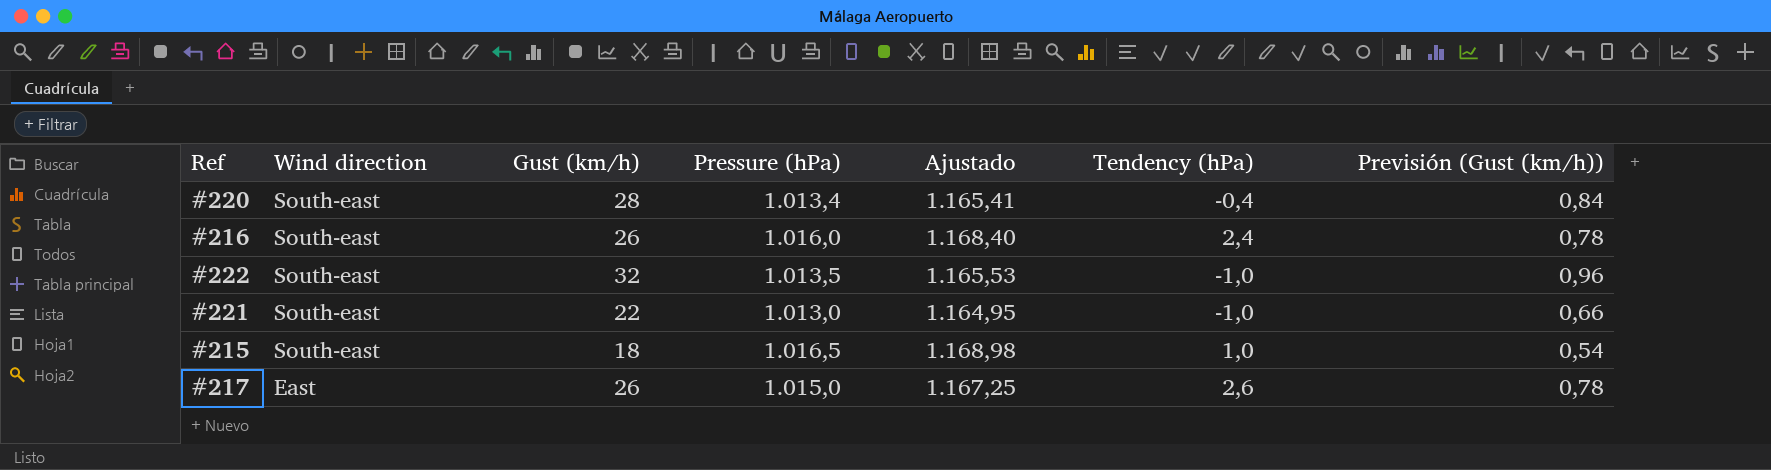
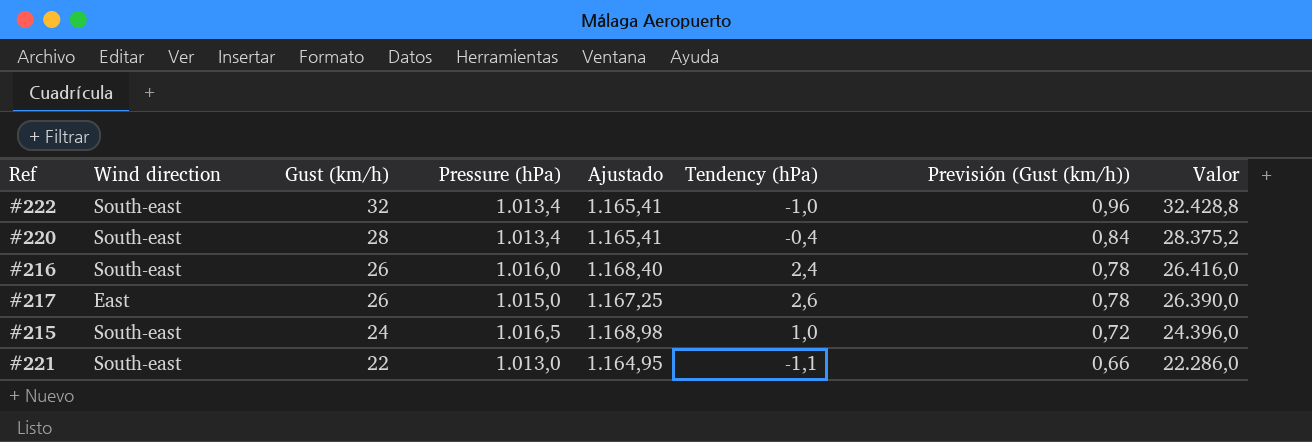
row order: Wind direction descending -> Gust (km/h) descending
column Valor | formula: none -> [Gust (km/h)] * [Pressure (hPa)]
#222 | Pressure (hPa): 1.013,5 -> 1.013,4
#222 | Ajustado: 1.165,53 -> 1.165,41
#215 | Gust (km/h): 18 -> 24
#215 | Previsión (Gust (km/h)): 0,54 -> 0,72
#221 | Tendency (hPa): -1,0 -> -1,1

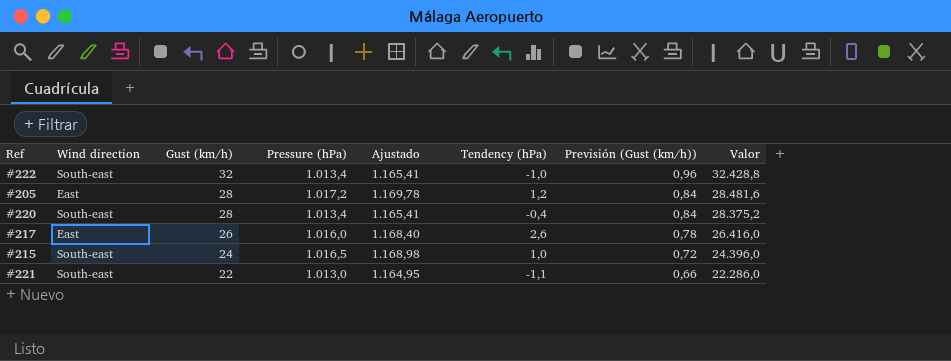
row #216: South-east | 26 | 1.016,0 | 1.168,40 | 2,4 | 0,78 | 26.416,0 -> none
row #205: none -> East | 28 | 1.017,2 | 1.169,78 | 1,2 | 0,84 | 28.481,6
#217 | Pressure (hPa): 1.015,0 -> 1.016,0
#217 | Ajustado: 1.167,25 -> 1.168,40
#217 | Valor: 26.390,0 -> 26.416,0

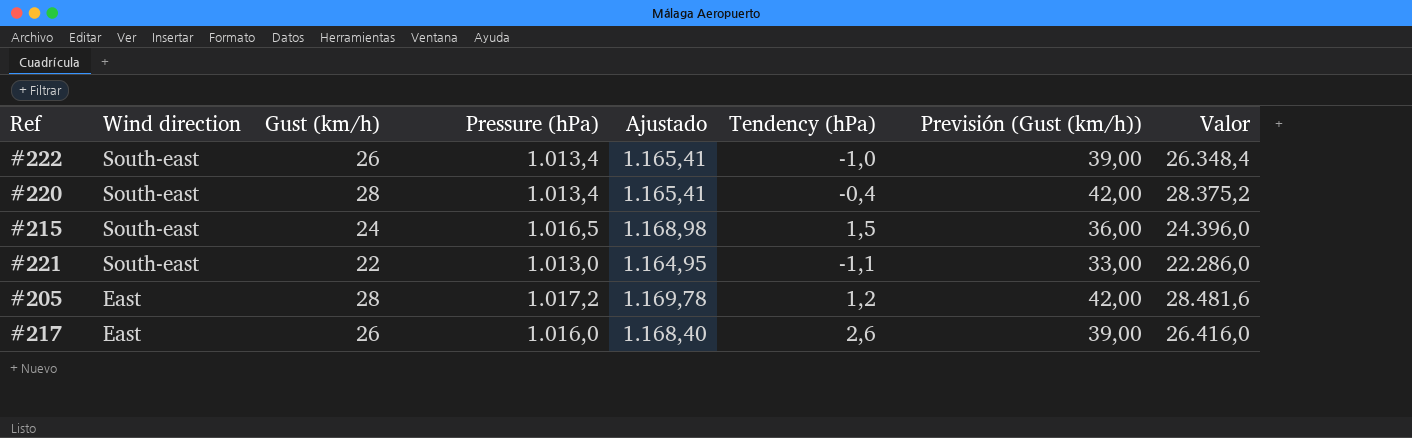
row order: Gust (km/h) descending -> Wind direction descending
column Previsión (Gust (km/h)) | formula: [Gust (km/h)] * 0,03 -> [Gust (km/h)] * 1,5
#222 | Gust (km/h): 32 -> 26
#222 | Valor: 32.428,8 -> 26.348,4
#215 | Tendency (hPa): 1,0 -> 1,5

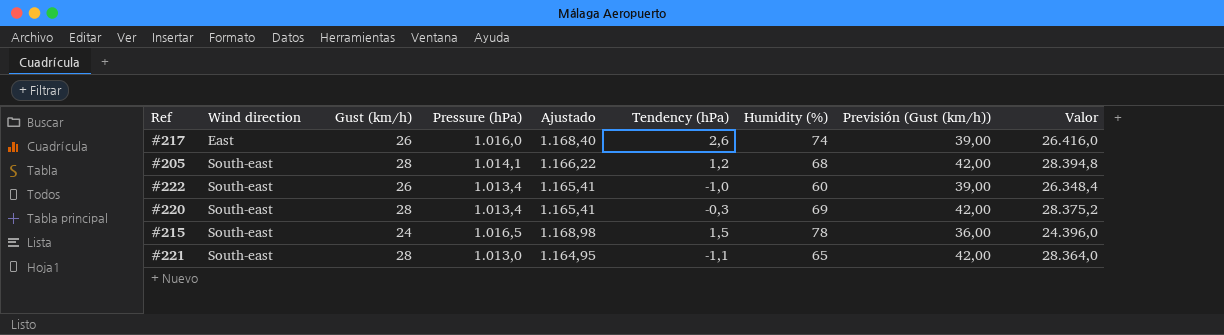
row order: Wind direction descending -> Wind direction ascending
column Humidity (%) | position: none -> 7
#205 | Wind direction: East -> South-east
#205 | Pressure (hPa): 1.017,2 -> 1.014,1
#205 | Ajustado: 1.169,78 -> 1.166,22
#205 | Valor: 28.481,6 -> 28.394,8
#220 | Tendency (hPa): -0,4 -> -0,3
#221 | Gust (km/h): 22 -> 28
#221 | Previsión (Gust (km/h)): 33,00 -> 42,00
#221 | Valor: 22.286,0 -> 28.364,0

